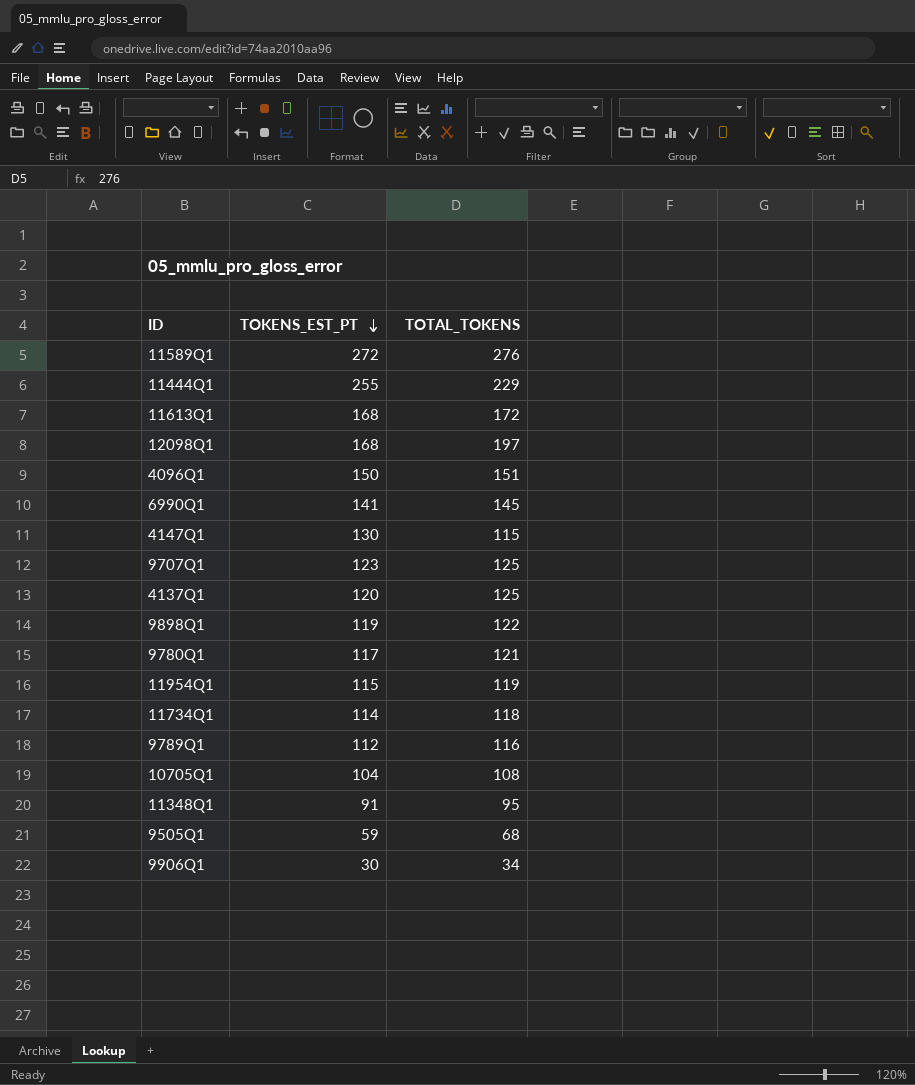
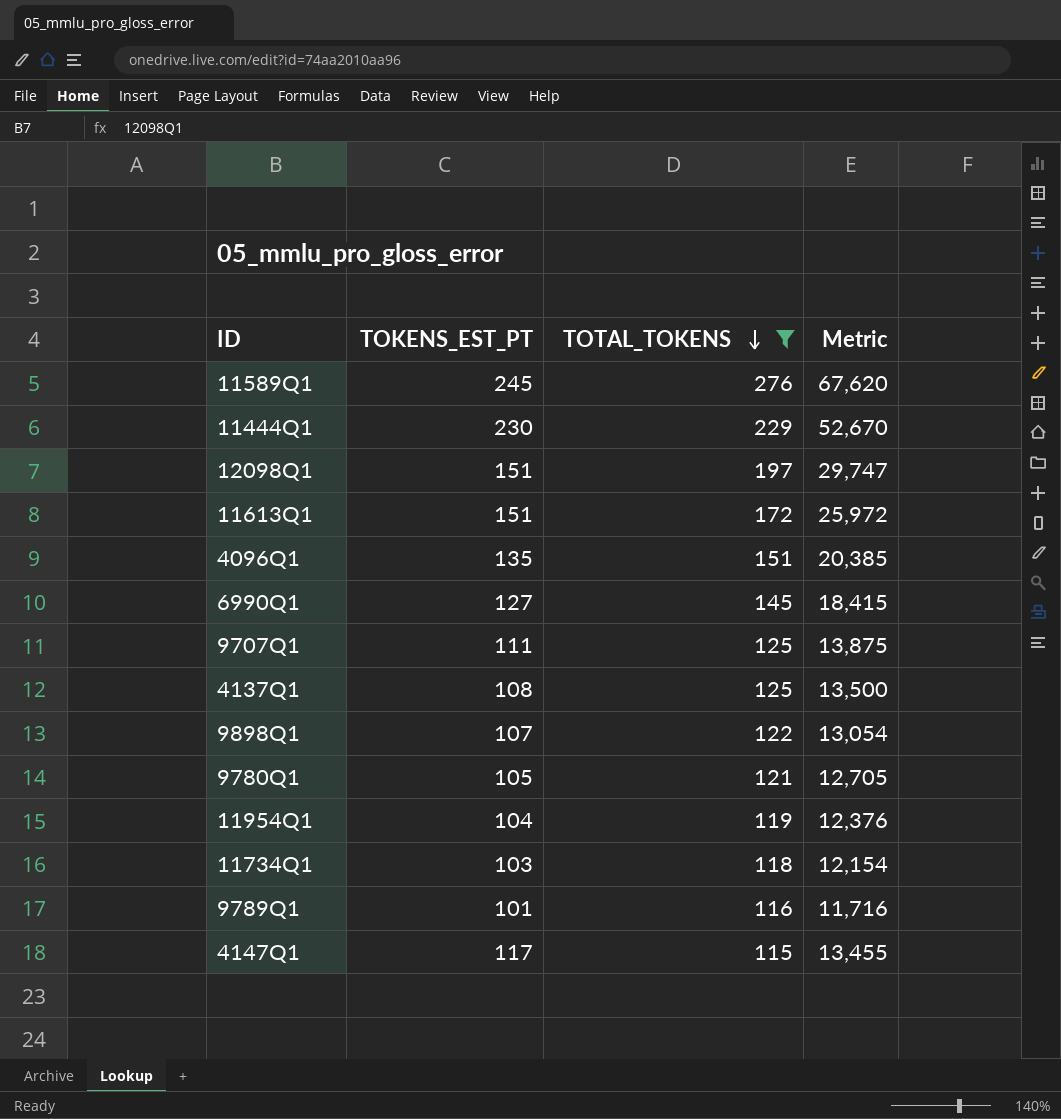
filter: none -> TOTAL_TOKENS >= 115
row order: TOKENS_EST_PT descending -> TOTAL_TOKENS descending
column Metric | formula: none -> [TOKENS_EST_PT] * [TOTAL_TOKENS]
11589Q1 | TOKENS_EST_PT: 272 -> 245
11444Q1 | TOKENS_EST_PT: 255 -> 230
12098Q1 | TOKENS_EST_PT: 168 -> 151
11613Q1 | TOKENS_EST_PT: 168 -> 151
4096Q1 | TOKENS_EST_PT: 150 -> 135
6990Q1 | TOKENS_EST_PT: 141 -> 127
9707Q1 | TOKENS_EST_PT: 123 -> 111
4137Q1 | TOKENS_EST_PT: 120 -> 108
9898Q1 | TOKENS_EST_PT: 119 -> 107
9780Q1 | TOKENS_EST_PT: 117 -> 105
11954Q1 | TOKENS_EST_PT: 115 -> 104
11734Q1 | TOKENS_EST_PT: 114 -> 103
9789Q1 | TOKENS_EST_PT: 112 -> 101
4147Q1 | TOKENS_EST_PT: 130 -> 117

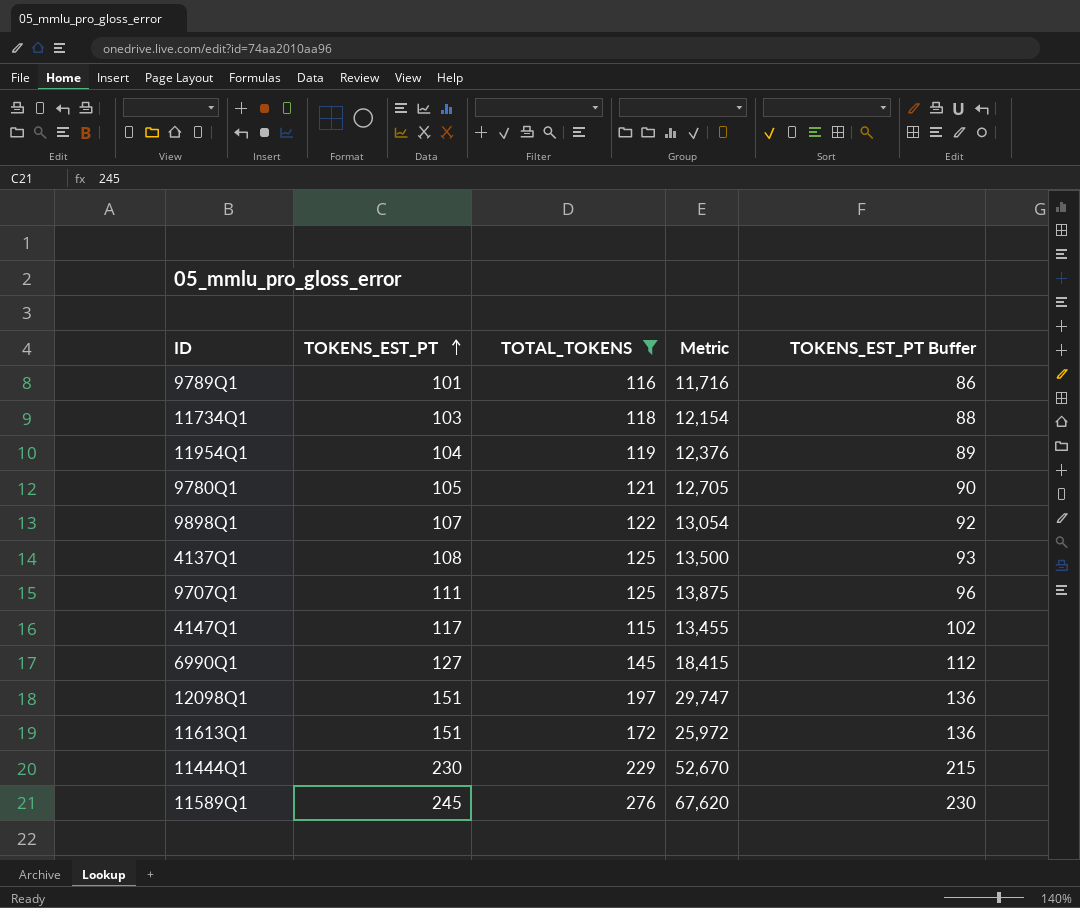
row order: TOTAL_TOKENS descending -> TOKENS_EST_PT ascending
column TOKENS_EST_PT Buffer | formula: none -> [TOKENS_EST_PT] - 15
row 4096Q1: 135 | 151 | 20,385 -> none

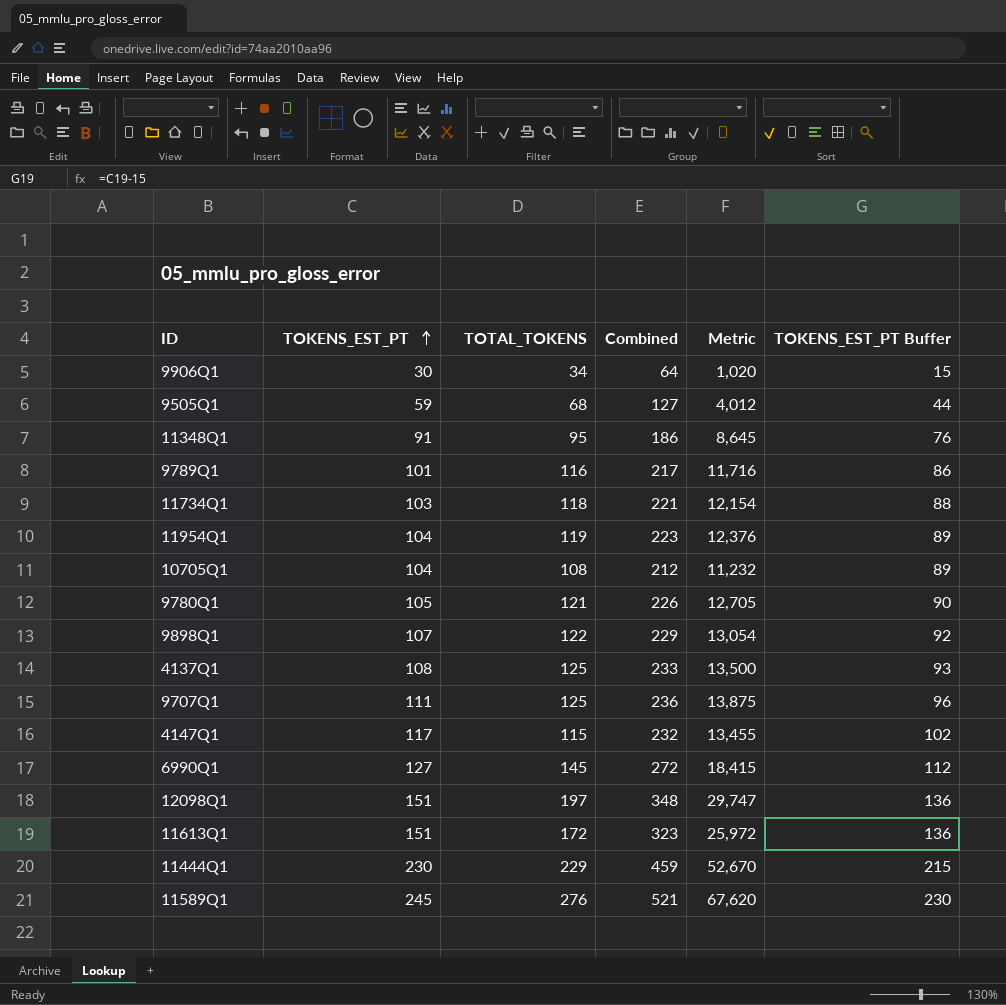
filter: TOTAL_TOKENS >= 115 -> none
column Combined | formula: none -> [TOKENS_EST_PT] + [TOTAL_TOKENS]

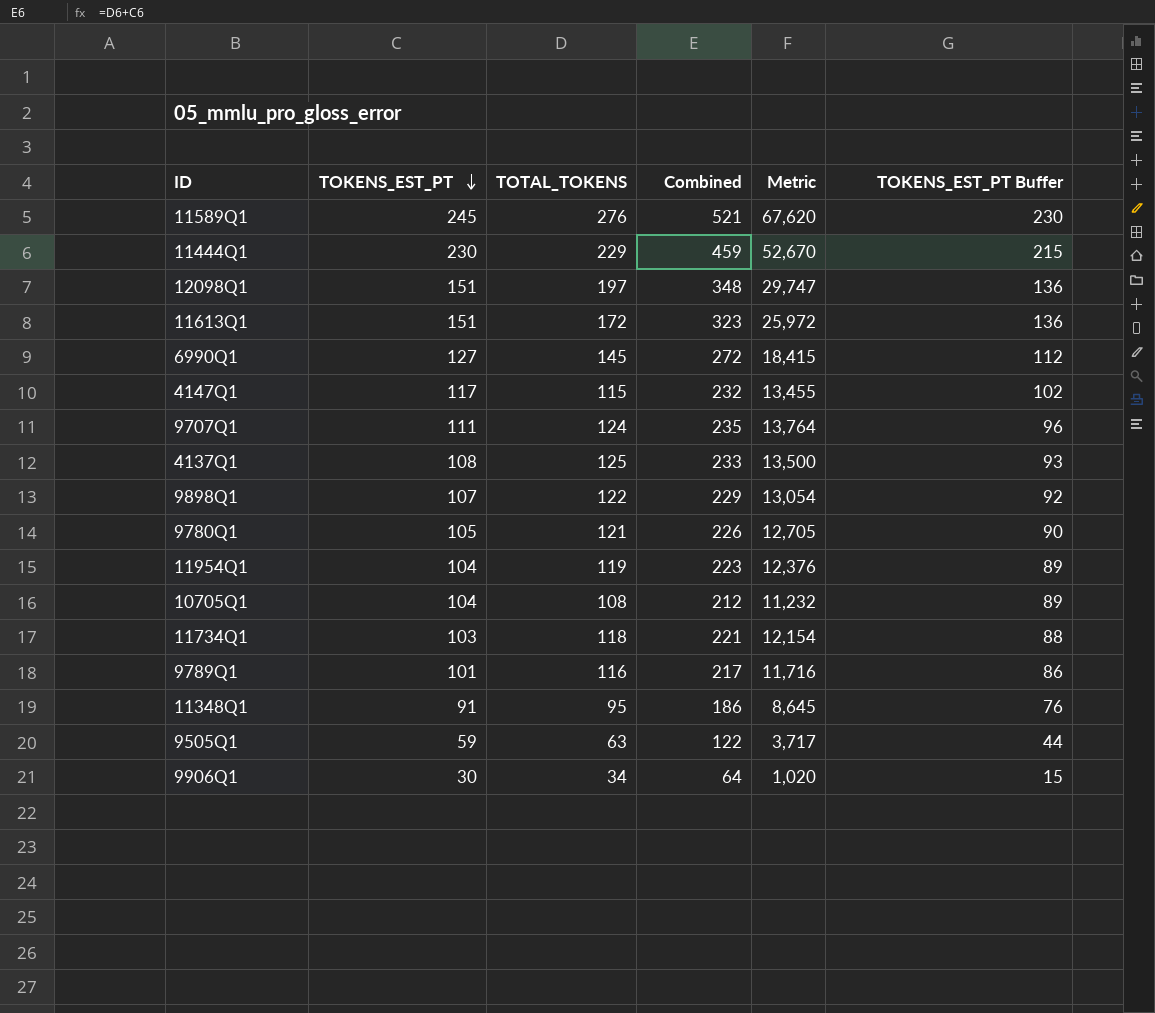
row order: TOKENS_EST_PT ascending -> TOKENS_EST_PT descending
9707Q1 | TOTAL_TOKENS: 125 -> 124
9707Q1 | Combined: 236 -> 235
9707Q1 | Metric: 13,875 -> 13,764
9505Q1 | TOTAL_TOKENS: 68 -> 63
9505Q1 | Combined: 127 -> 122
9505Q1 | Metric: 4,012 -> 3,717

